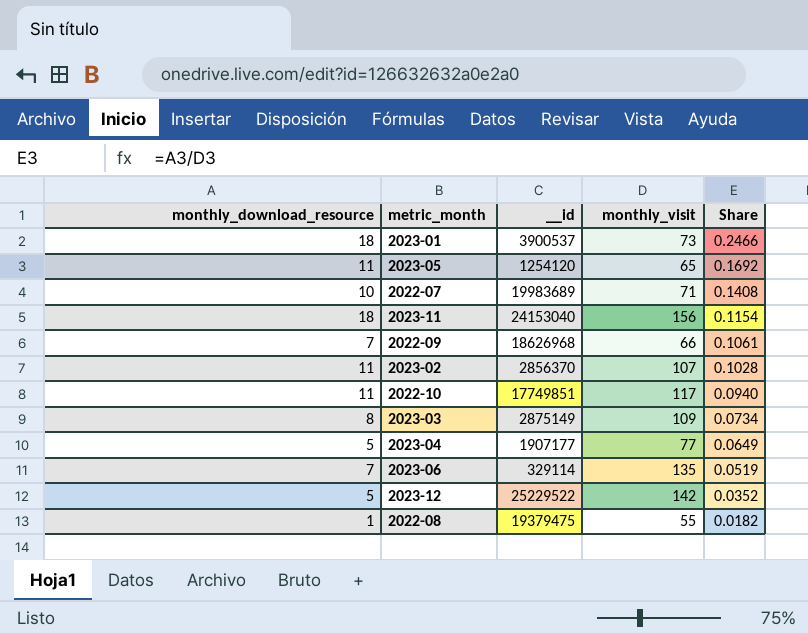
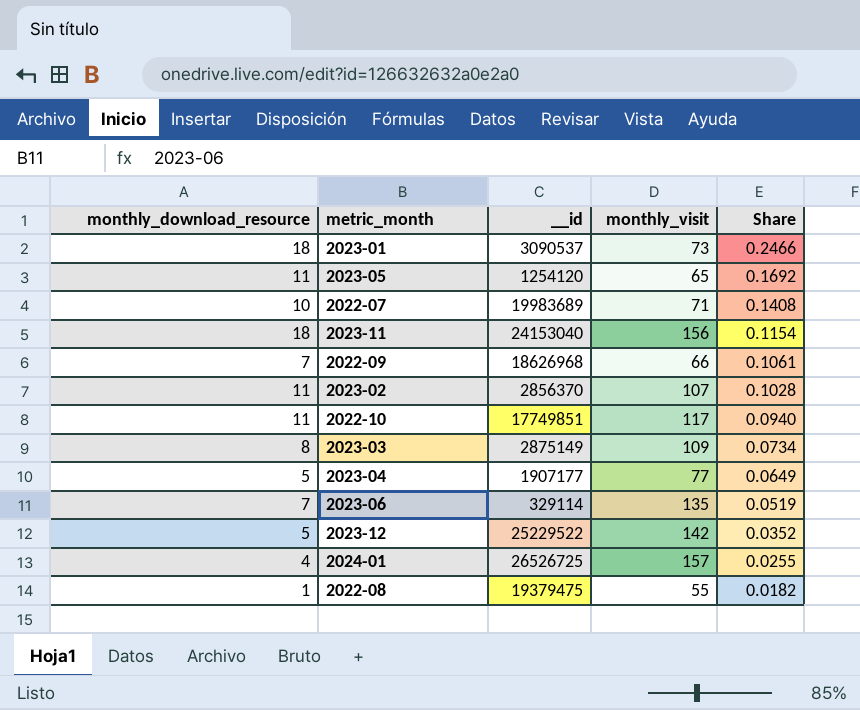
2023-01 | __id: 3900537 -> 3090537
row 2024-01: none -> 4 | 26526725 | 157 | 0.0255

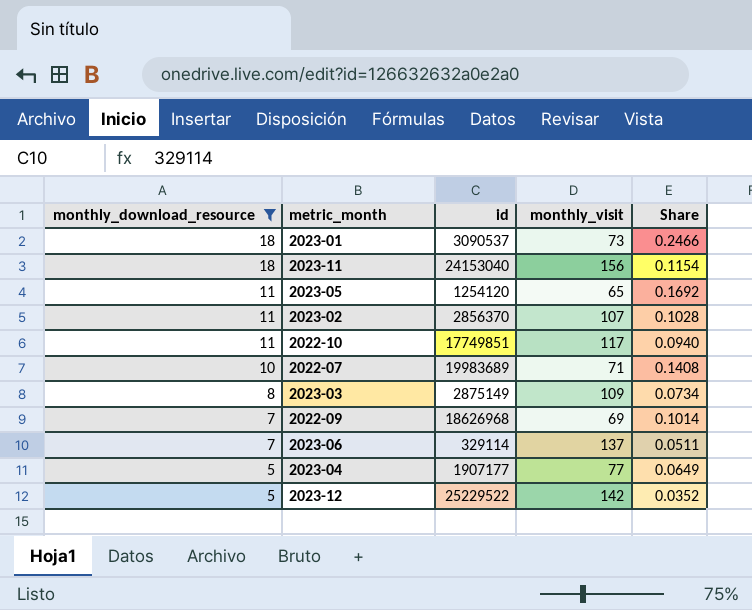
filter: none -> monthly_download_resource >= 5
row order: Share descending -> monthly_download_resource descending
column name: __id -> id
2022-09 | monthly_visit: 66 -> 69
2022-09 | Share: 0.1061 -> 0.1014
2023-06 | monthly_visit: 135 -> 137
2023-06 | Share: 0.0519 -> 0.0511

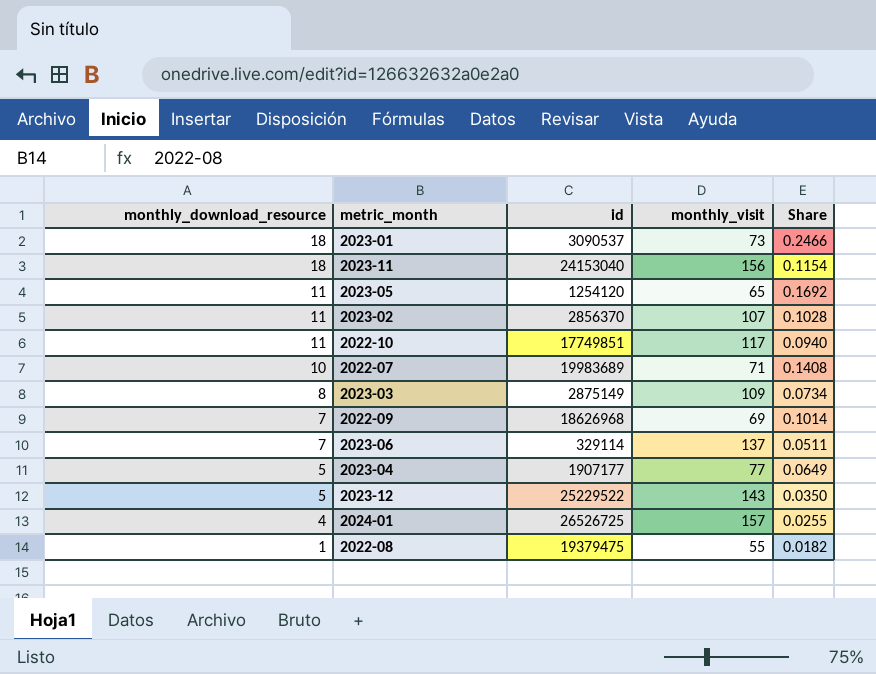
filter: monthly_download_resource >= 5 -> none
2023-12 | monthly_visit: 142 -> 143
2023-12 | Share: 0.0352 -> 0.0350

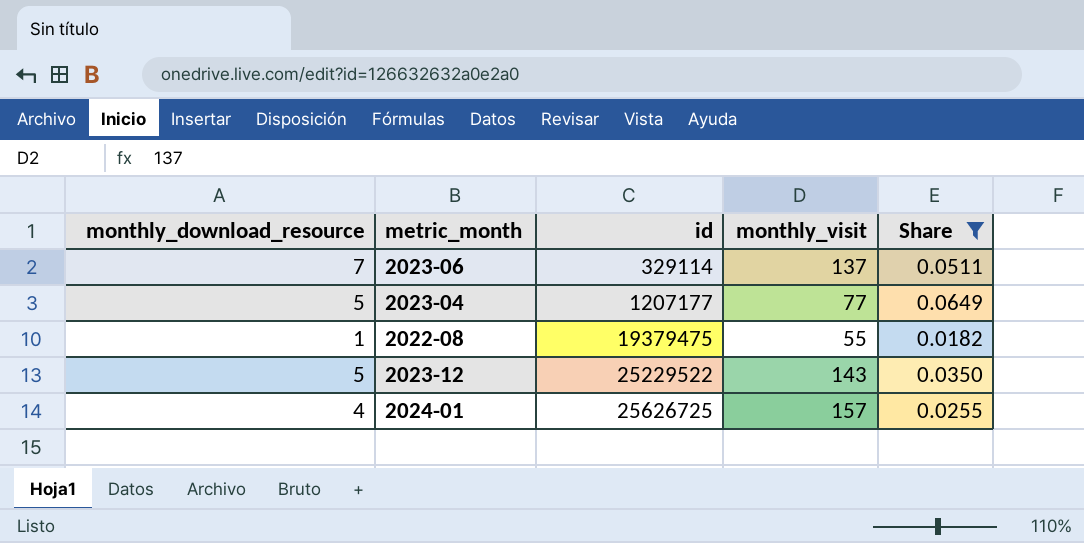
filter: none -> Share <= 0.0649
row order: monthly_download_resource descending -> id ascending
2023-04 | id: 1907177 -> 1207177
2024-01 | id: 26526725 -> 25626725

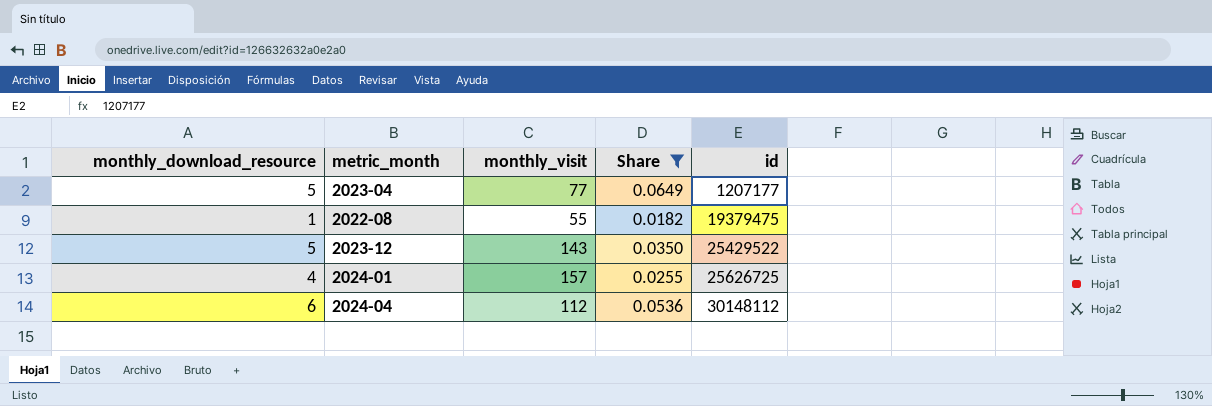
column id | position: 3 -> 5
row 2023-06: 7 | 329114 | 137 | 0.0511 -> none
2023-12 | id: 25229522 -> 25429522
row 2024-04: none -> 6 | 112 | 0.0536 | 30148112

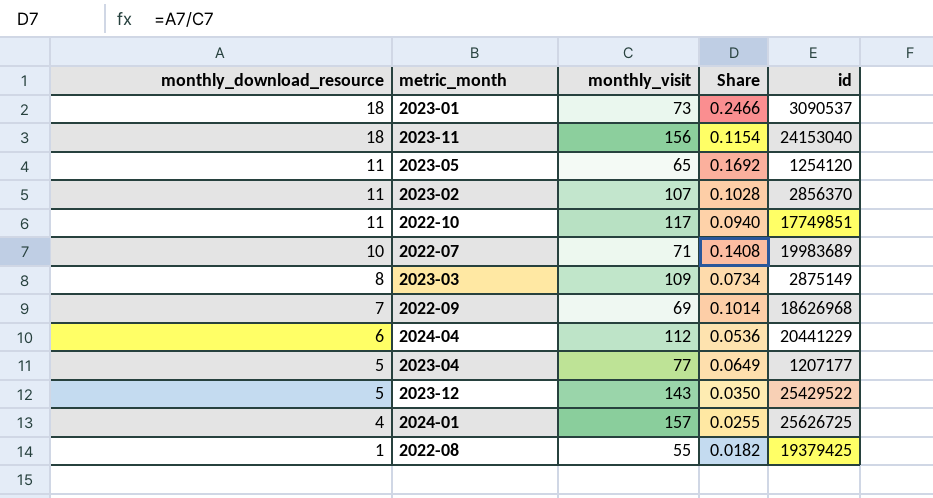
filter: Share <= 0.0649 -> none
row order: id ascending -> monthly_download_resource descending
2024-04 | id: 30148112 -> 20441229
2022-08 | id: 19379475 -> 19379425

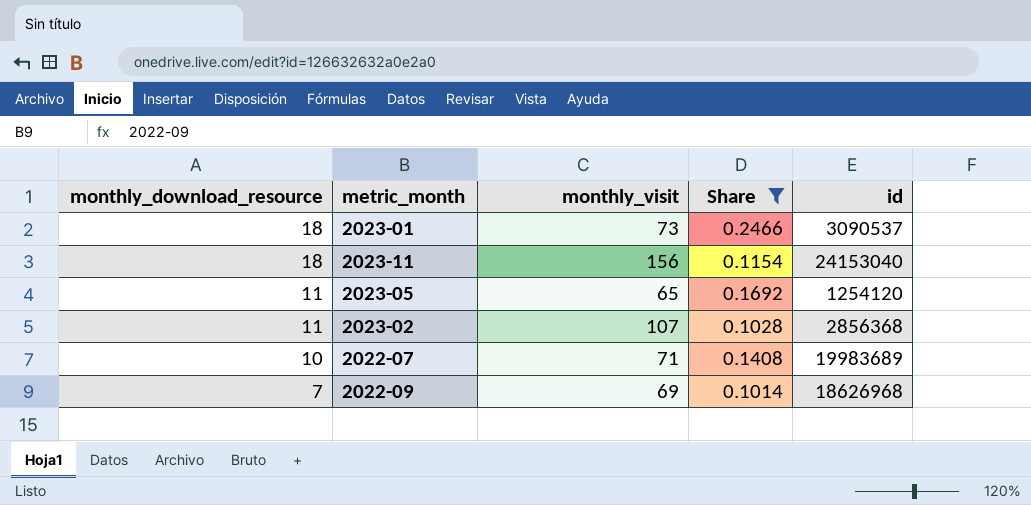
filter: none -> Share >= 0.1014
2023-02 | id: 2856370 -> 2856368

